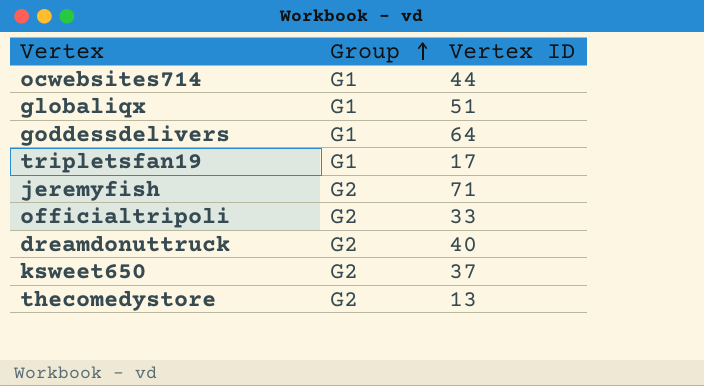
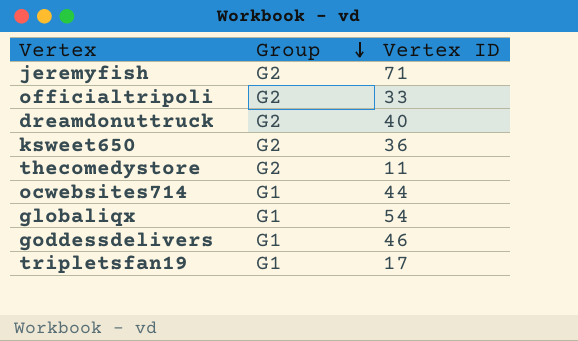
row order: Group ascending -> Group descending
ksweet650 | Vertex ID: 37 -> 36
thecomedystore | Vertex ID: 13 -> 11
globaliqx | Vertex ID: 51 -> 54
goddessdelivers | Vertex ID: 64 -> 46

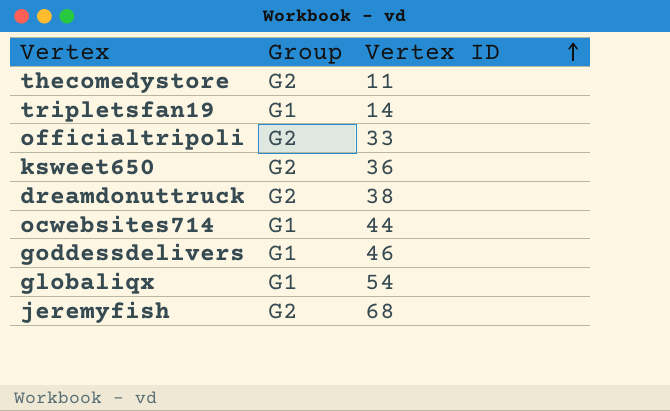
row order: Group descending -> Vertex ID ascending
tripletsfan19 | Vertex ID: 17 -> 14
dreamdonuttruck | Vertex ID: 40 -> 38
jeremyfish | Vertex ID: 71 -> 68

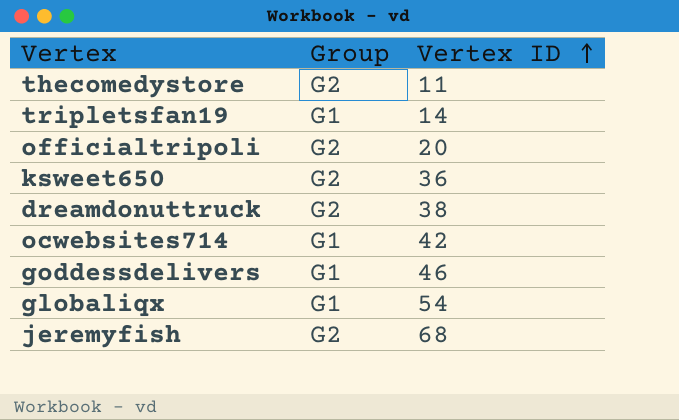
officialtripoli | Vertex ID: 33 -> 20
ocwebsites714 | Vertex ID: 44 -> 42

